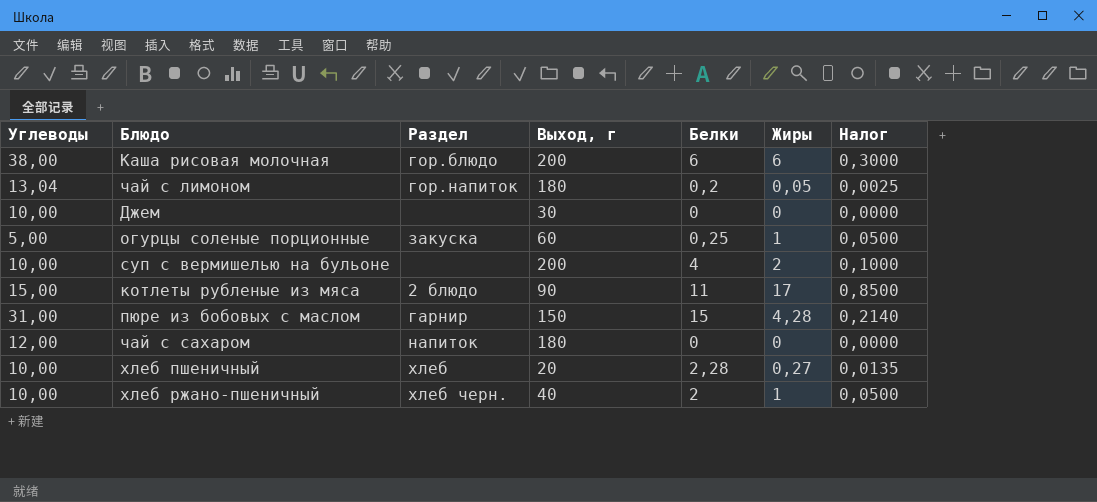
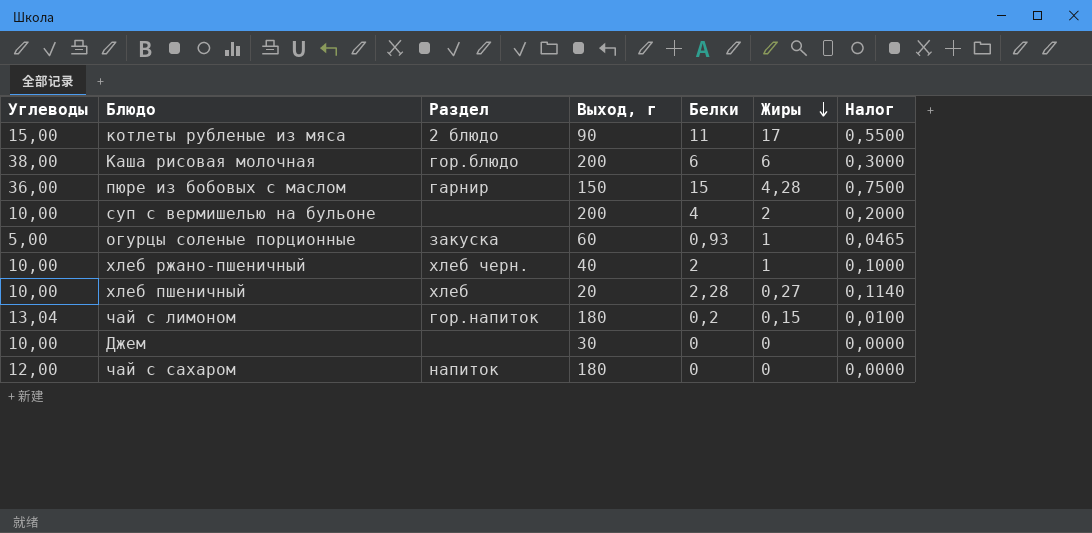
row order: none -> Жиры descending
column Налог | formula: [Жиры] * 0,05 -> [Белки] * 0,05
пюре из бобовых с маслом | Углеводы: 31,00 -> 36,00
огурцы соленые порционные | Белки: 0,25 -> 0,93
чай с лимоном | Жиры: 0,05 -> 0,15

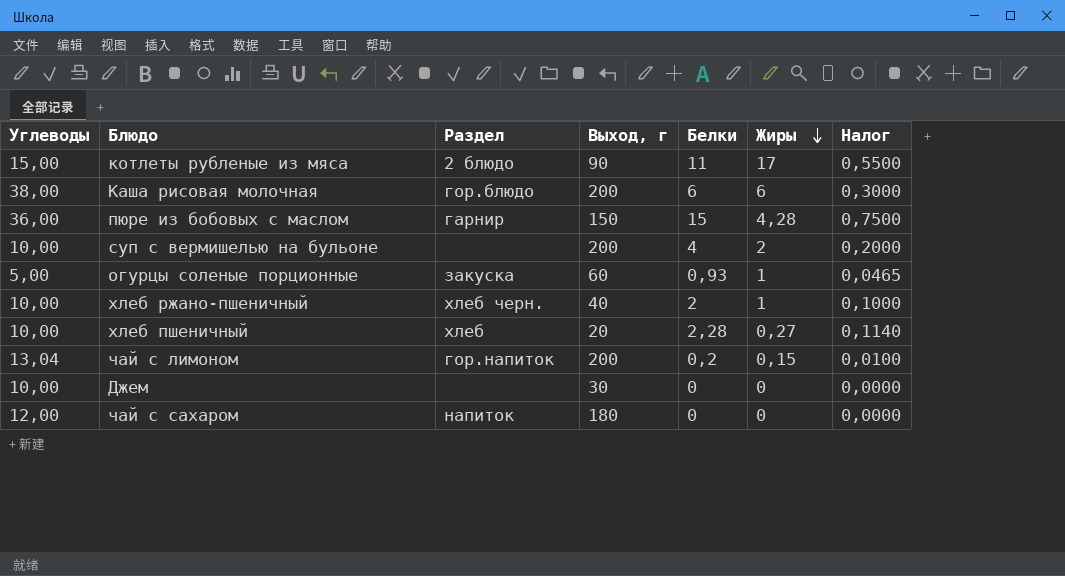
чай с лимоном | Выход, г: 180 -> 200

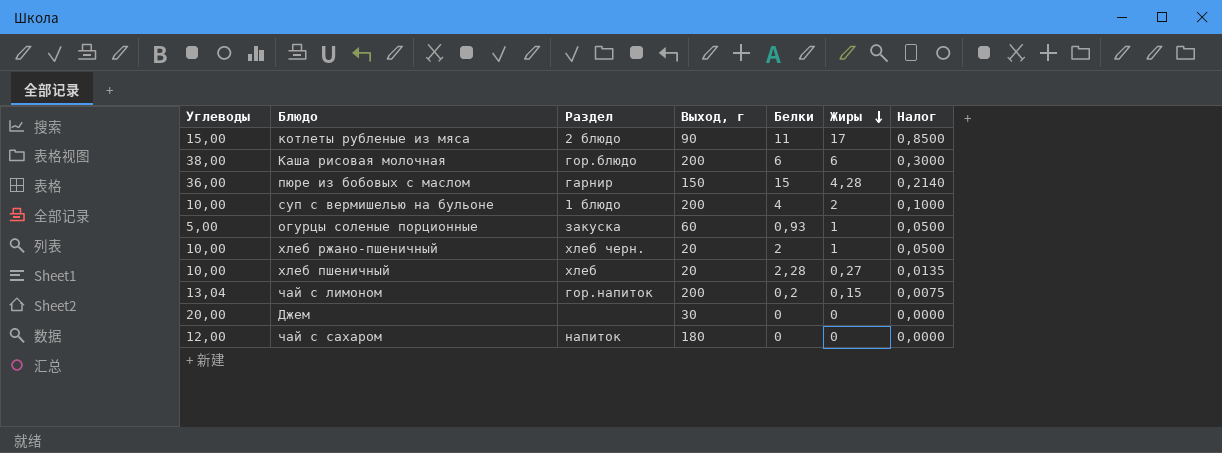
column Налог | formula: [Белки] * 0,05 -> [Жиры] * 0,05
суп с вермишелью на бульоне | Раздел: none -> 1 блюдо
хлеб ржано-пшеничный | Выход, г: 40 -> 20
Джем | Углеводы: 10,00 -> 20,00

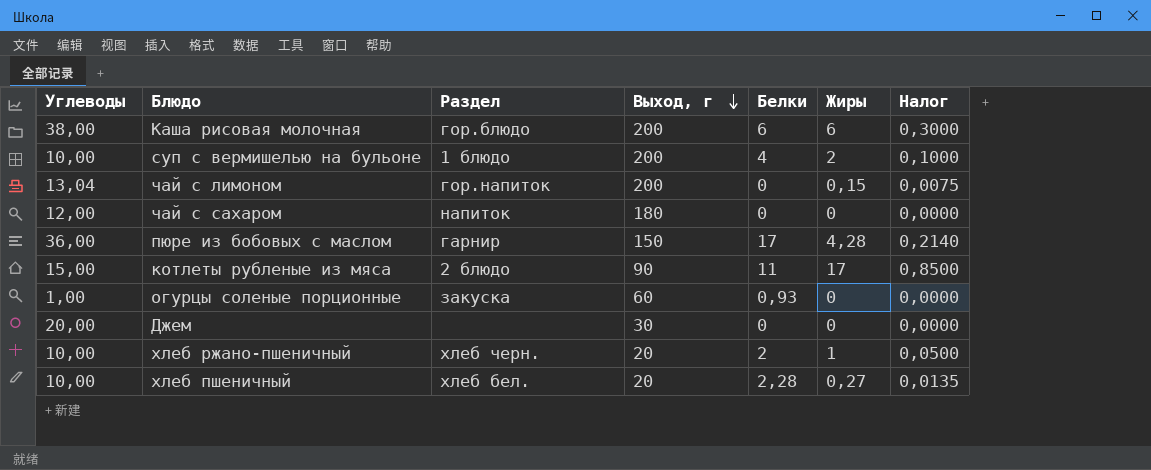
row order: Жиры descending -> Выход, г descending
чай с лимоном | Белки: 0,2 -> 0
пюре из бобовых с маслом | Белки: 15 -> 17
огурцы соленые порционные | Углеводы: 5,00 -> 1,00
огурцы соленые порционные | Жиры: 1 -> 0
огурцы соленые порционные | Налог: 0,0500 -> 0,0000
хлеб пшеничный | Раздел: хлеб -> хлеб бел.

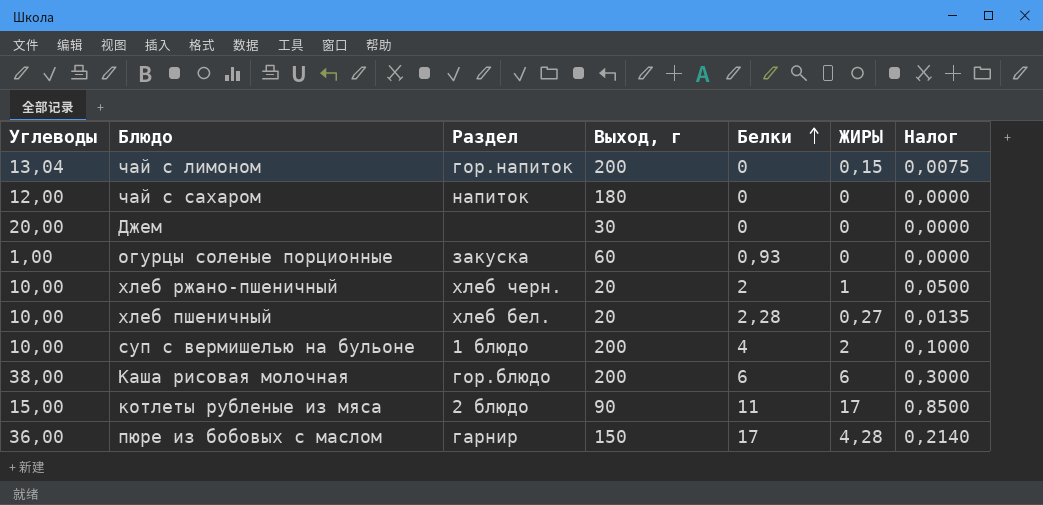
row order: Выход, г descending -> Белки ascending
column name: Жиры -> ЖИРЫ

